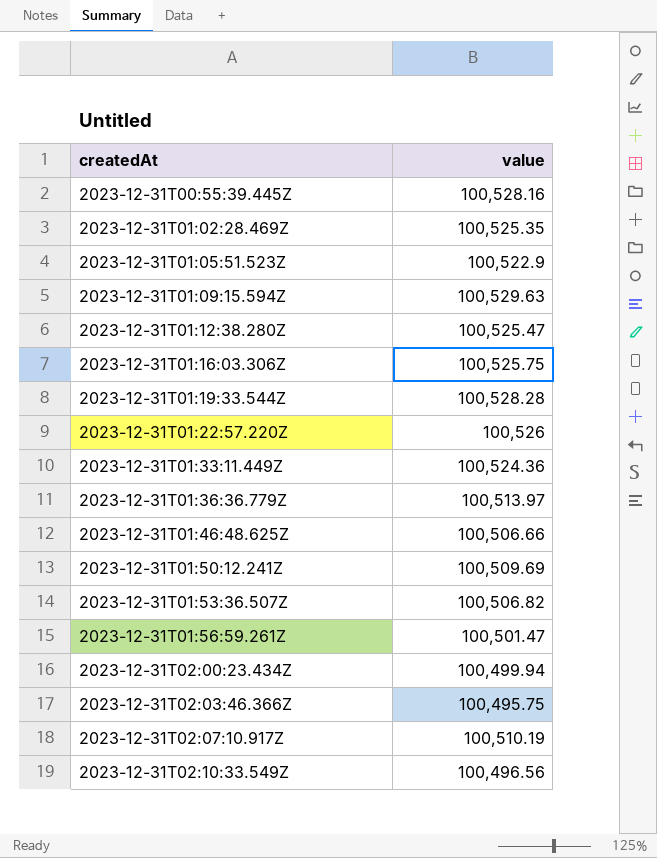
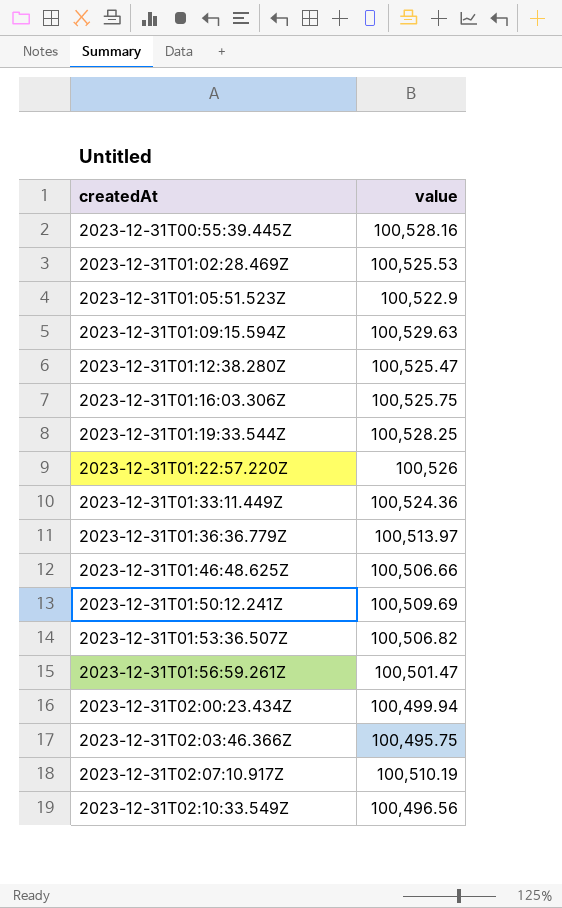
2023-12-31T01:02:28.469Z | value: 100,525.35 -> 100,525.53
2023-12-31T01:19:33.544Z | value: 100,528.28 -> 100,528.25

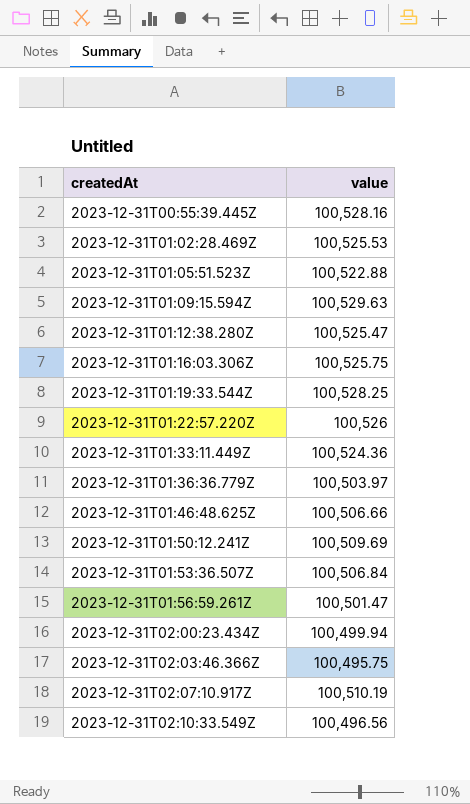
2023-12-31T01:05:51.523Z | value: 100,522.9 -> 100,522.88
2023-12-31T01:36:36.779Z | value: 100,513.97 -> 100,503.97
2023-12-31T01:53:36.507Z | value: 100,506.82 -> 100,506.84

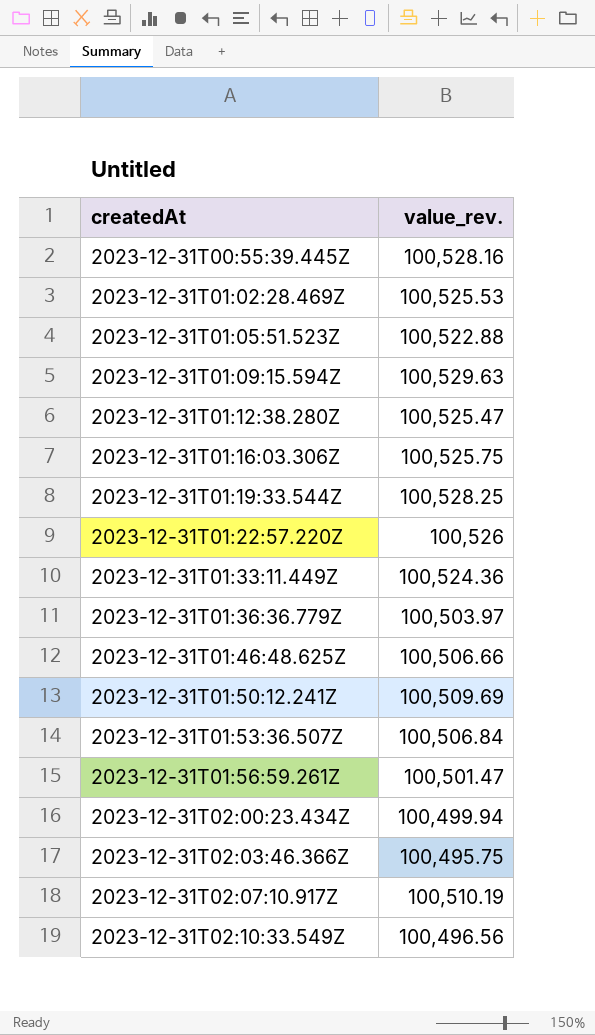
column name: value -> value_rev.

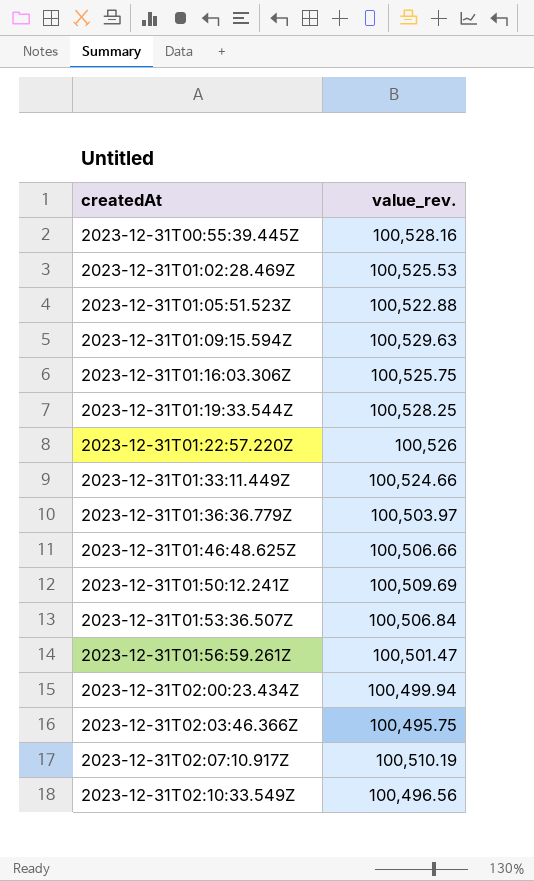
row 2023-12-31T01:12:38.280Z: 100,525.47 -> none
2023-12-31T01:33:11.449Z | value_rev.: 100,524.36 -> 100,524.66

